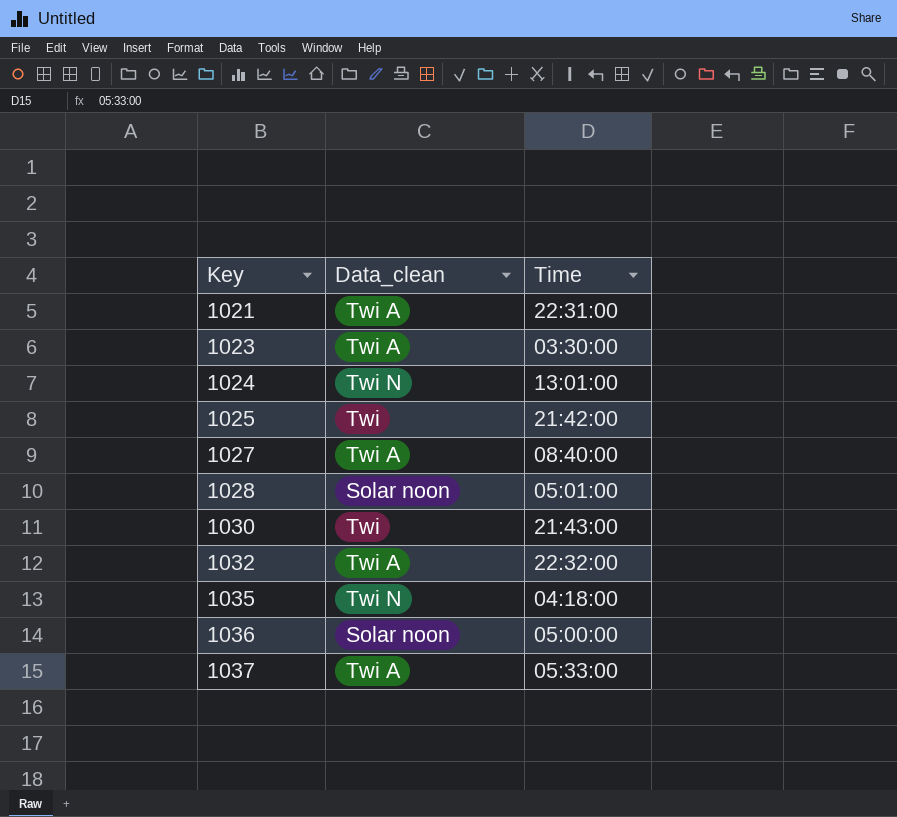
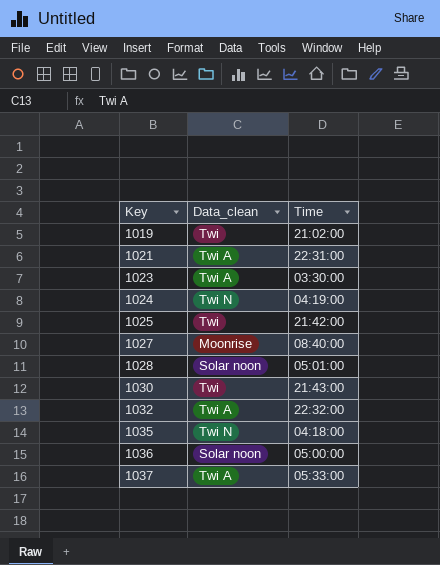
row 1019: none -> Twi | 21:02:00
1024 | Time: 13:01:00 -> 04:19:00
1027 | Data_clean: Twi A -> Moonrise

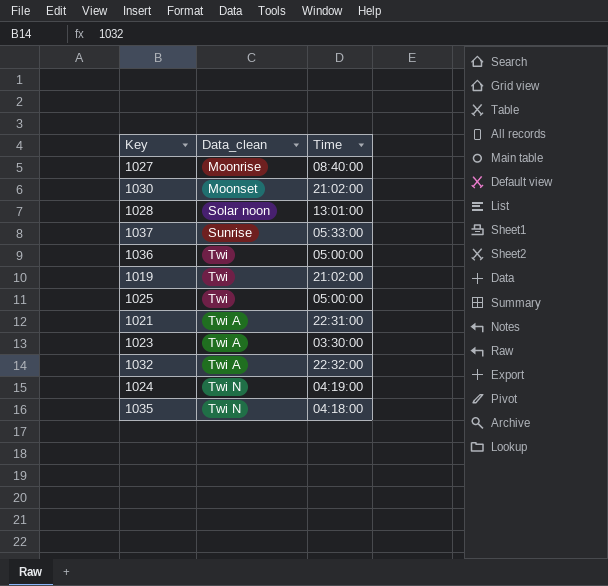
row order: Key ascending -> Data_clean ascending
1030 | Data_clean: Twi -> Moonset
1030 | Time: 21:43:00 -> 21:02:00
1028 | Time: 05:01:00 -> 13:01:00
1037 | Data_clean: Twi A -> Sunrise
1036 | Data_clean: Solar noon -> Twi
1025 | Time: 21:42:00 -> 05:00:00

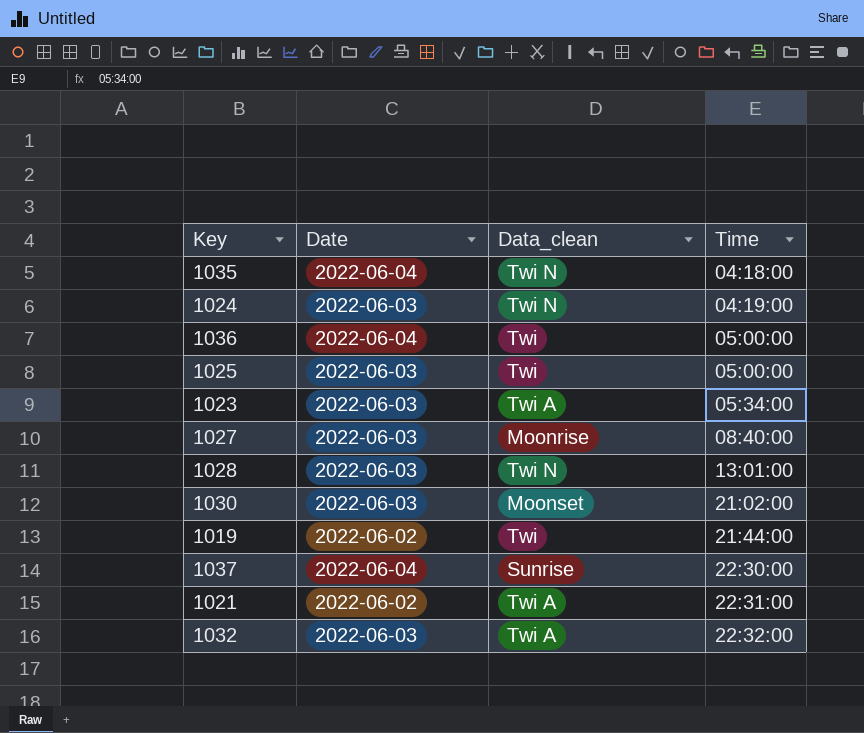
row order: Data_clean ascending -> Time ascending
column Date | position: none -> 2
1023 | Time: 03:30:00 -> 05:34:00
1028 | Data_clean: Solar noon -> Twi N
1019 | Time: 21:02:00 -> 21:44:00
1037 | Time: 05:33:00 -> 22:30:00

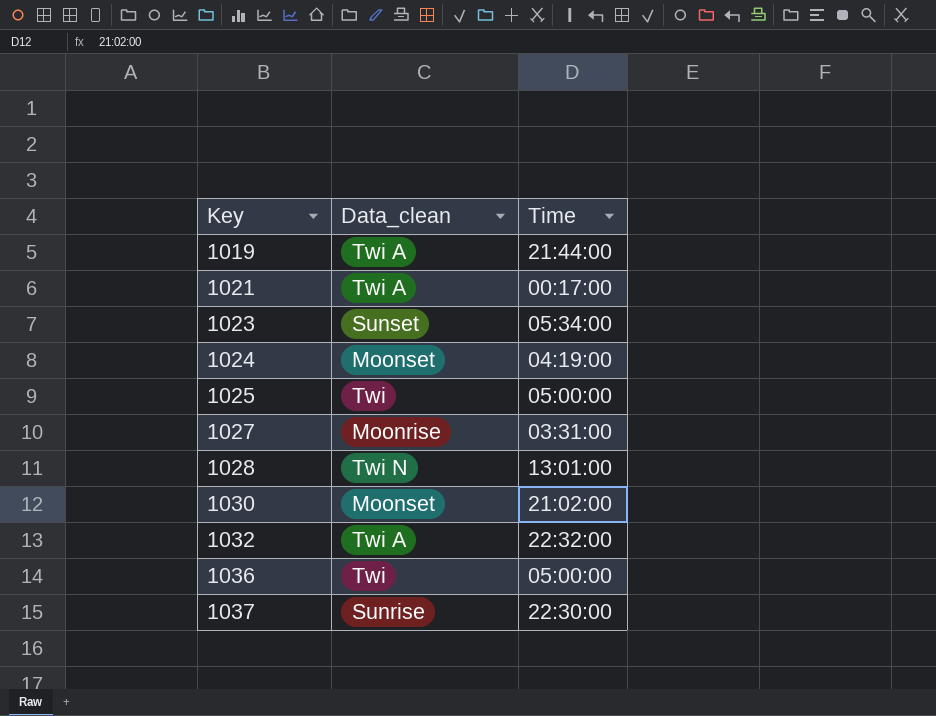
row order: Time ascending -> Key ascending
column Date | position: 2 -> none
row 1035: 2022-06-04 | Twi N | 04:18:00 -> none
1019 | Data_clean: Twi -> Twi A
1021 | Time: 22:31:00 -> 00:17:00
1023 | Data_clean: Twi A -> Sunset
1024 | Data_clean: Twi N -> Moonset
1027 | Time: 08:40:00 -> 03:31:00

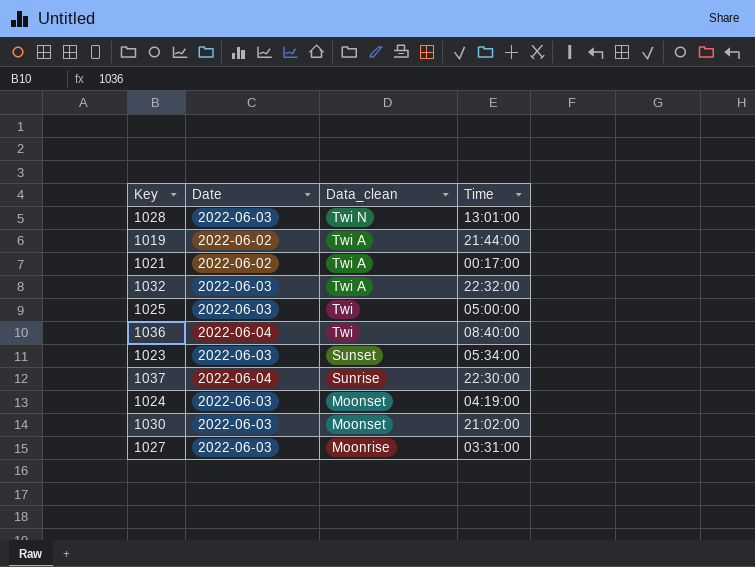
row order: Key ascending -> Data_clean descending
column Date | position: none -> 2
1036 | Time: 05:00:00 -> 08:40:00

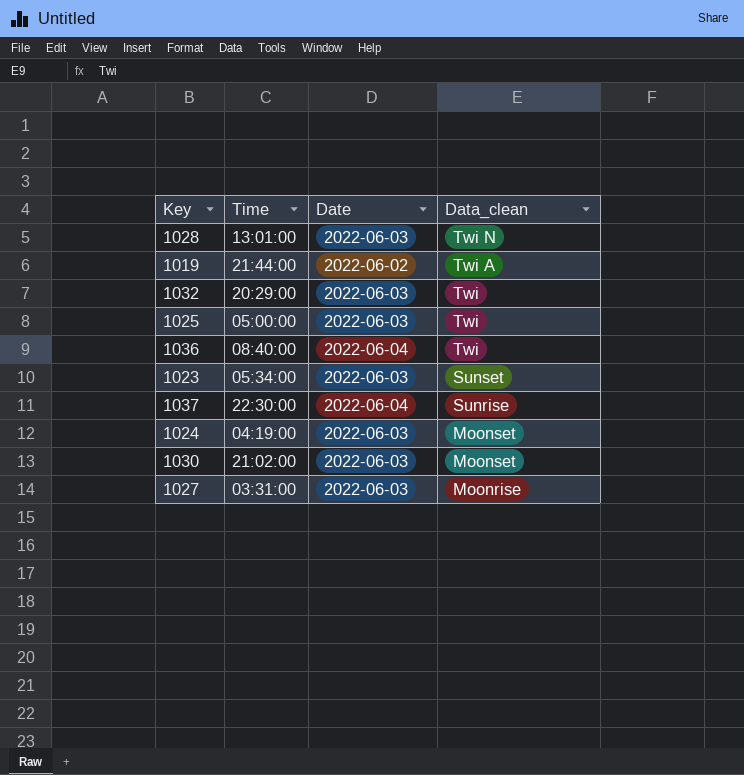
column Time | position: 4 -> 2
row 1021: 2022-06-02 | Twi A | 00:17:00 -> none
1032 | Time: 22:32:00 -> 20:29:00
1032 | Data_clean: Twi A -> Twi

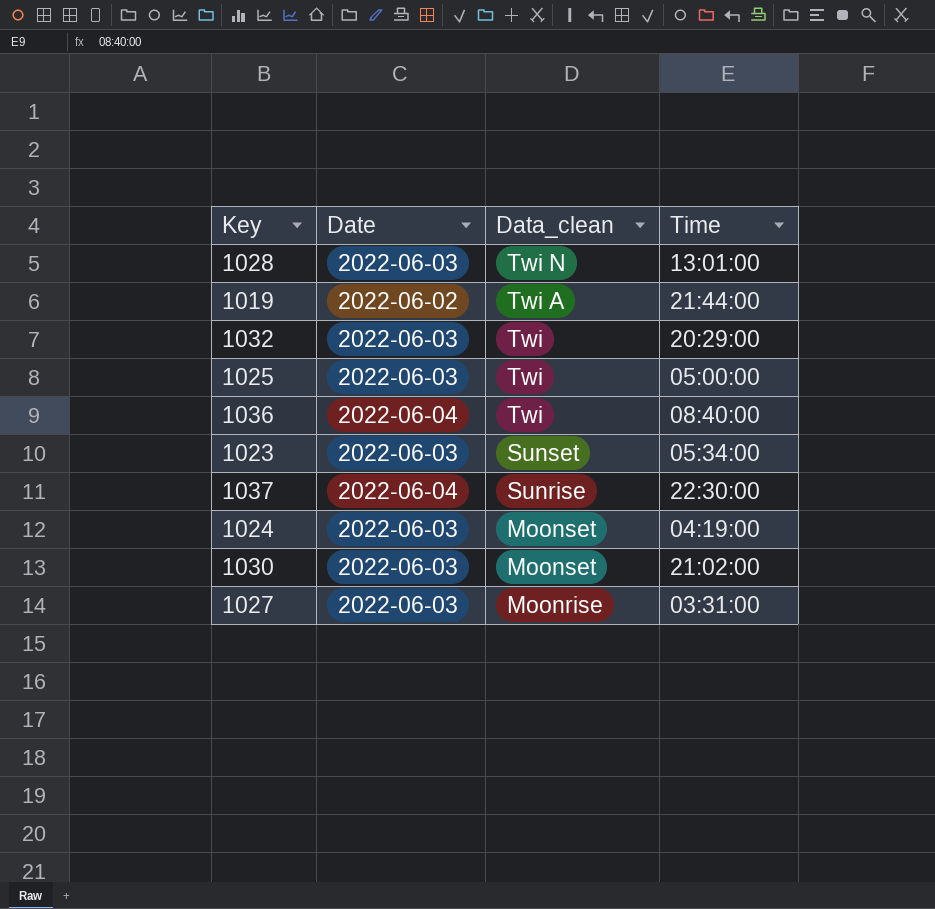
column Time | position: 2 -> 4

